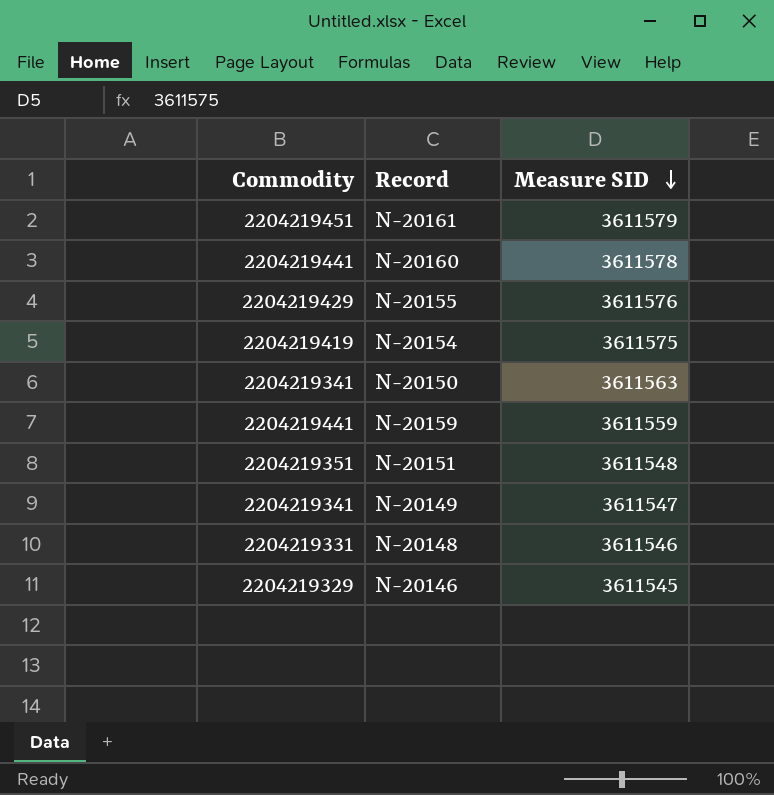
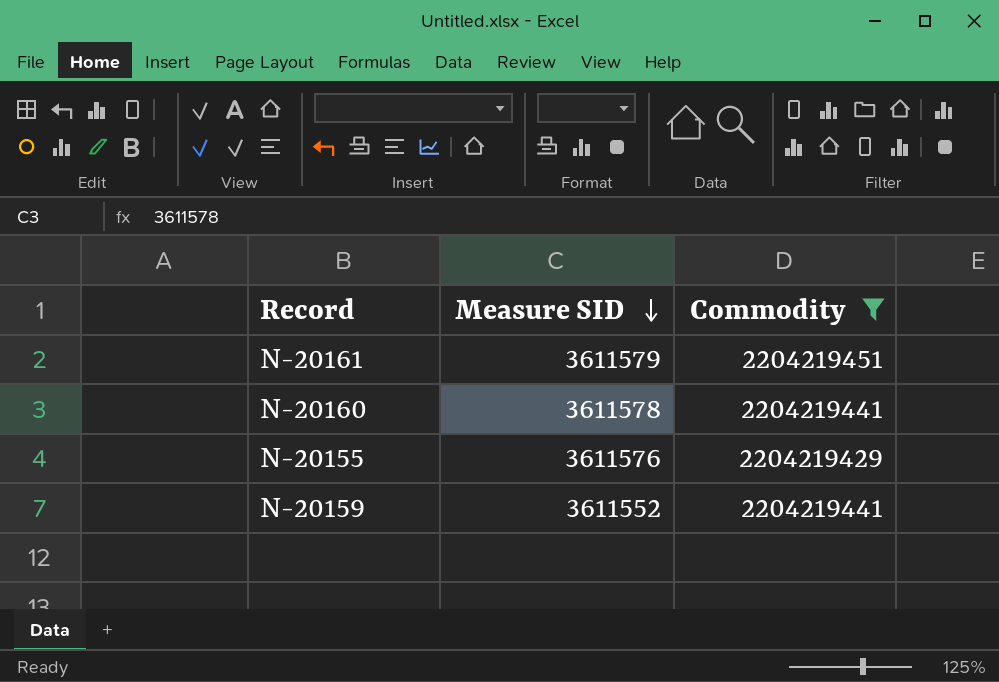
filter: none -> Commodity >= 2204219429
column Commodity | position: 1 -> 3
N-20159 | Measure SID: 3611559 -> 3611552

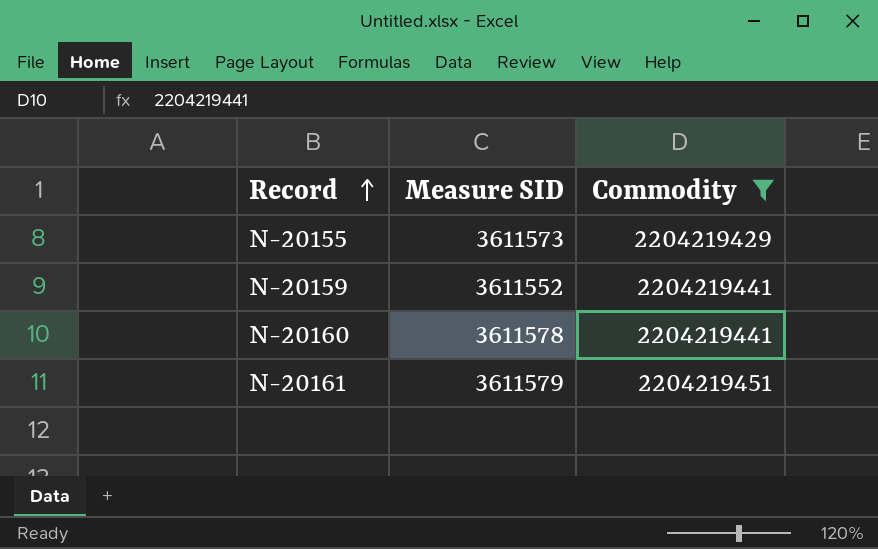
row order: Measure SID descending -> Record ascending
N-20155 | Measure SID: 3611576 -> 3611573

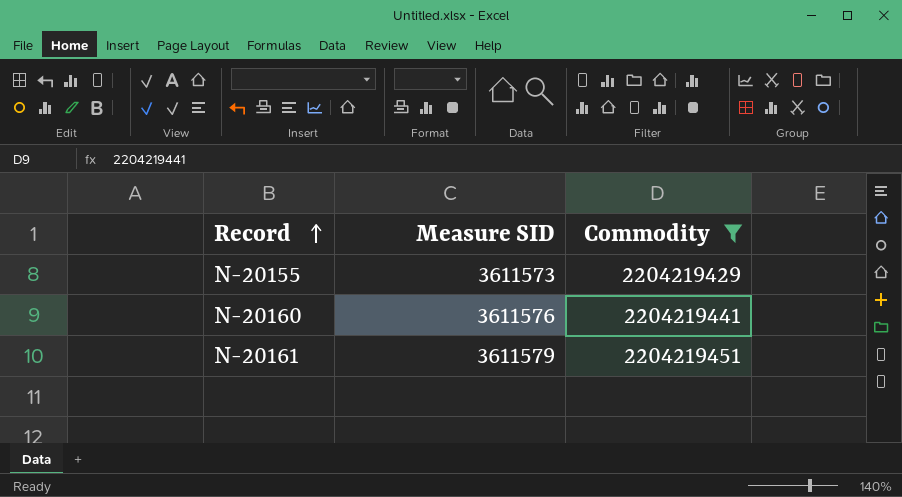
row N-20159: 3611552 | 2204219441 -> none
N-20160 | Measure SID: 3611578 -> 3611576

